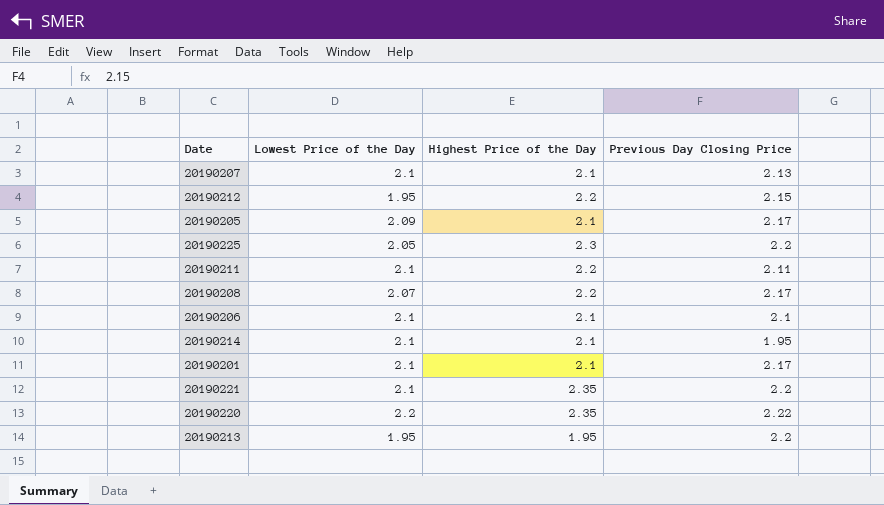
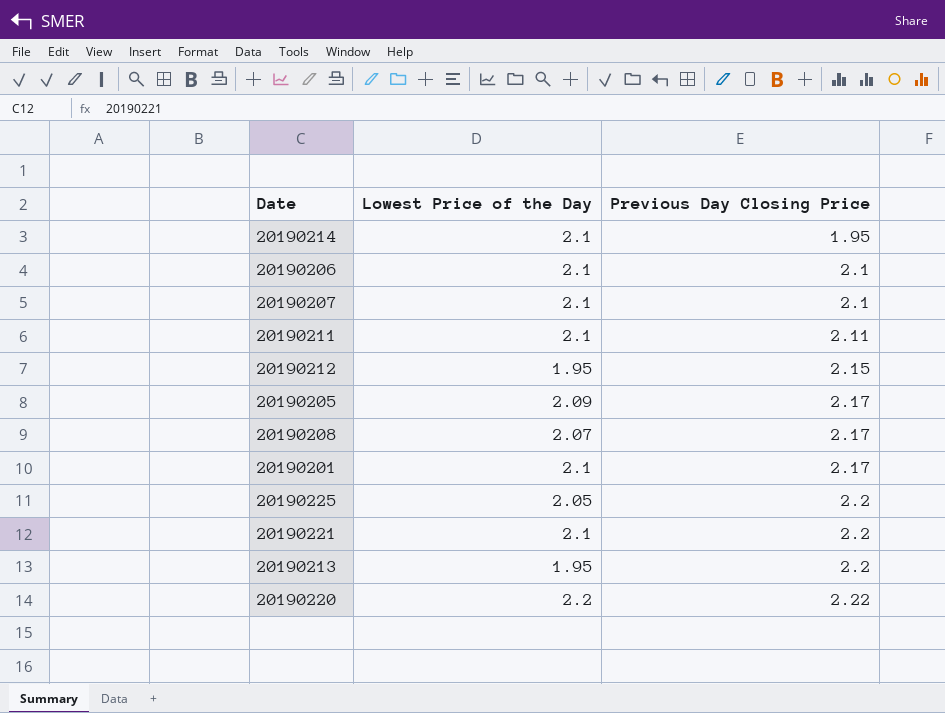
row order: none -> Previous Day Closing Price ascending
column Highest Price of the Day | position: 3 -> none
20190207 | Previous Day Closing Price: 2.13 -> 2.1

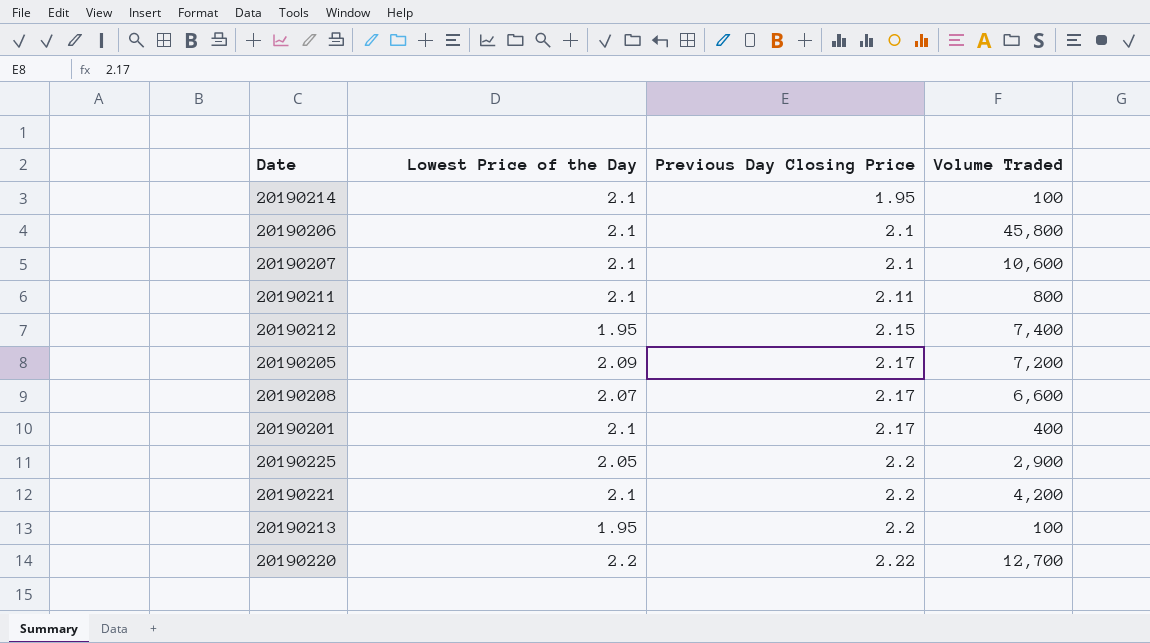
column Volume Traded | position: none -> 4

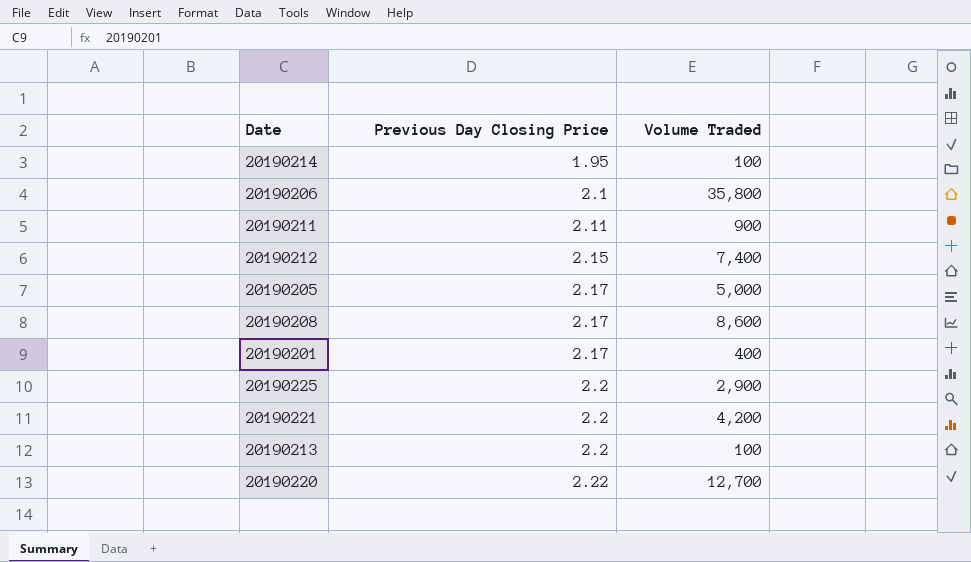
column Lowest Price of the Day | position: 2 -> none
row 20190207: 2.1 | 2.1 | 10,600 -> none
20190206 | Volume Traded: 45,800 -> 35,800
20190211 | Volume Traded: 800 -> 900
20190205 | Volume Traded: 7,200 -> 5,000
20190208 | Volume Traded: 6,600 -> 8,600

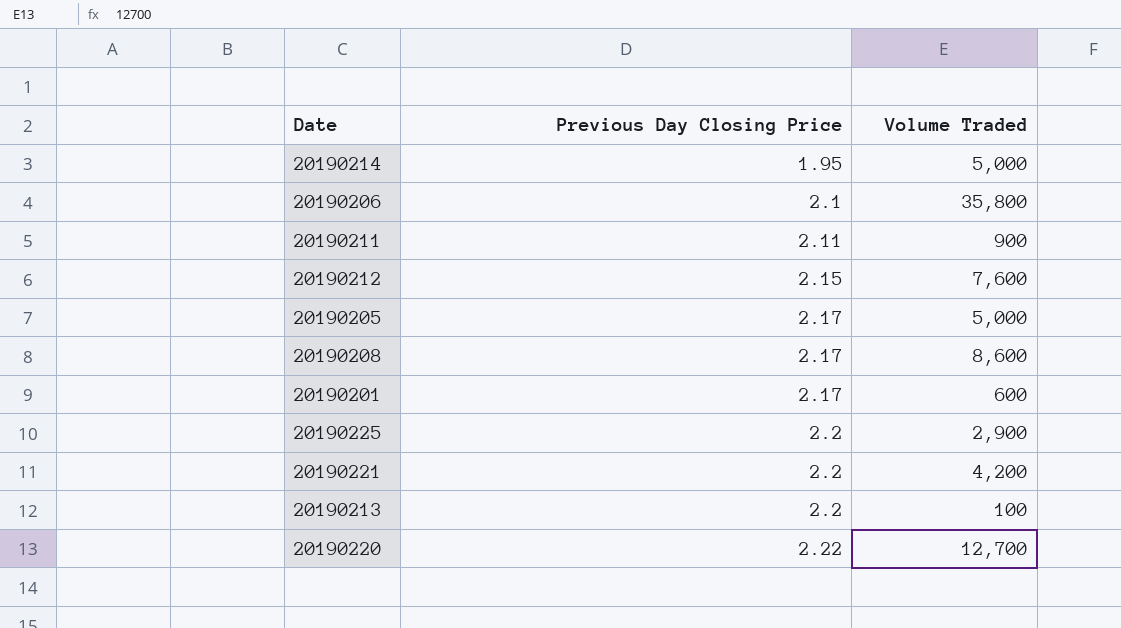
20190214 | Volume Traded: 100 -> 5,000
20190212 | Volume Traded: 7,400 -> 7,600
20190201 | Volume Traded: 400 -> 600

